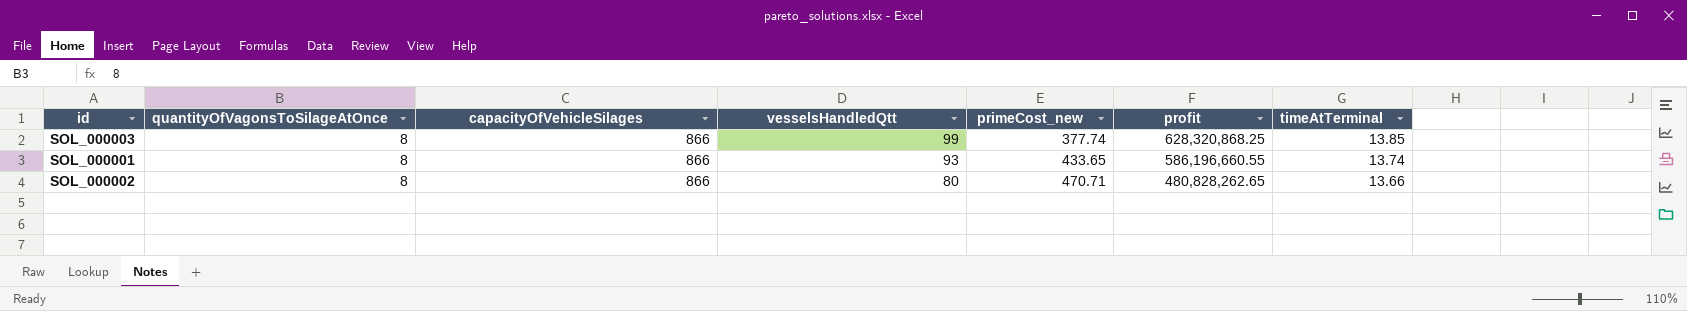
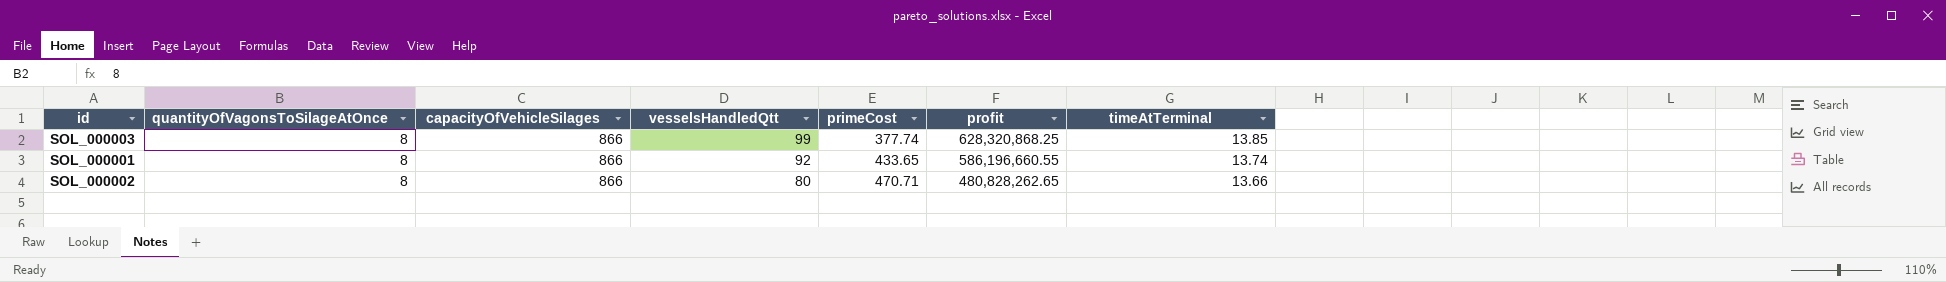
column name: primeCost_new -> primeCost
SOL_000001 | vesselsHandledQtt: 93 -> 92

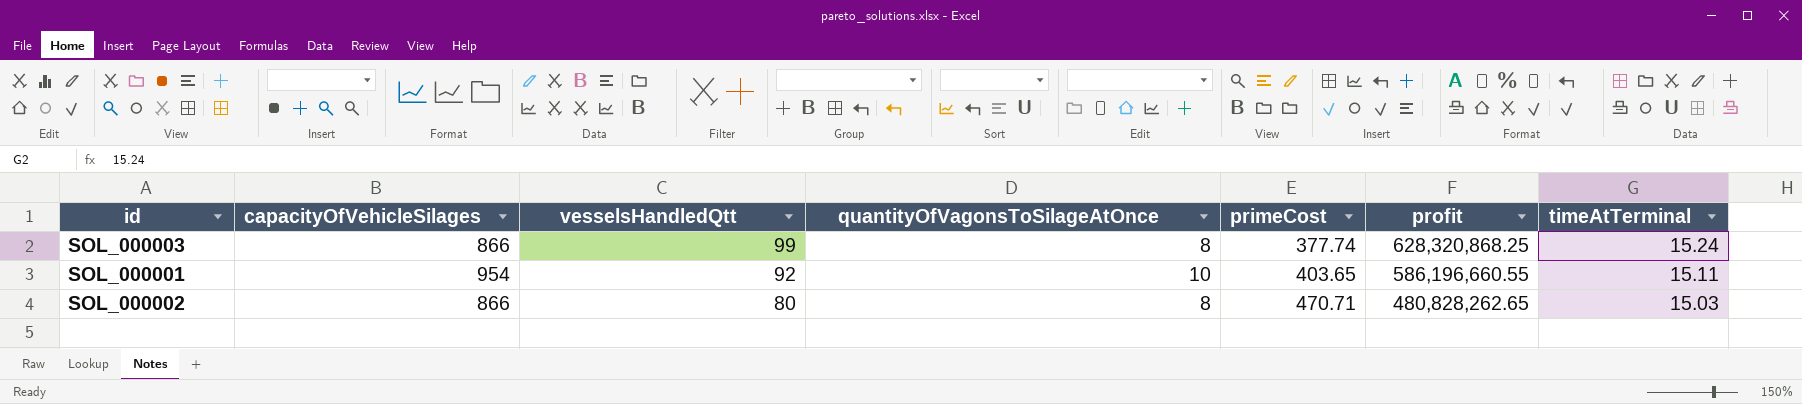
column quantityOfVagonsToSilageAtOnce | position: 2 -> 4
SOL_000003 | timeAtTerminal: 13.85 -> 15.24
SOL_000001 | capacityOfVehicleSilages: 866 -> 954
SOL_000001 | quantityOfVagonsToSilageAtOnce: 8 -> 10
SOL_000001 | primeCost: 433.65 -> 403.65
SOL_000001 | timeAtTerminal: 13.74 -> 15.11
SOL_000002 | timeAtTerminal: 13.66 -> 15.03

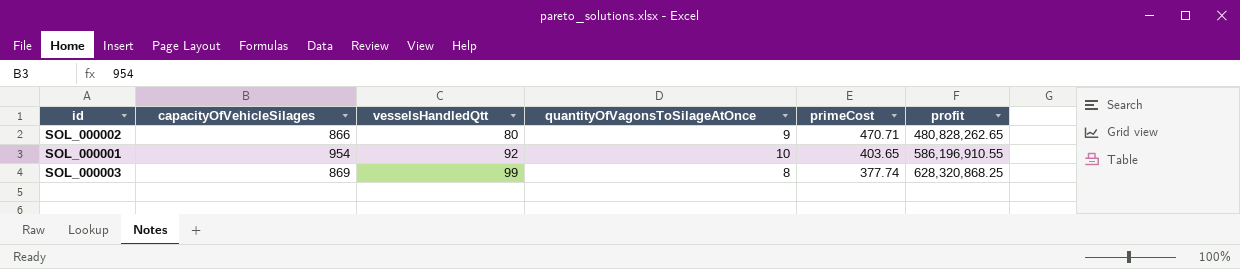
row order: vesselsHandledQtt descending -> vesselsHandledQtt ascending
column timeAtTerminal | position: 7 -> none
SOL_000002 | quantityOfVagonsToSilageAtOnce: 8 -> 9
SOL_000001 | profit: 586,196,660.55 -> 586,196,910.55
SOL_000003 | capacityOfVehicleSilages: 866 -> 869

